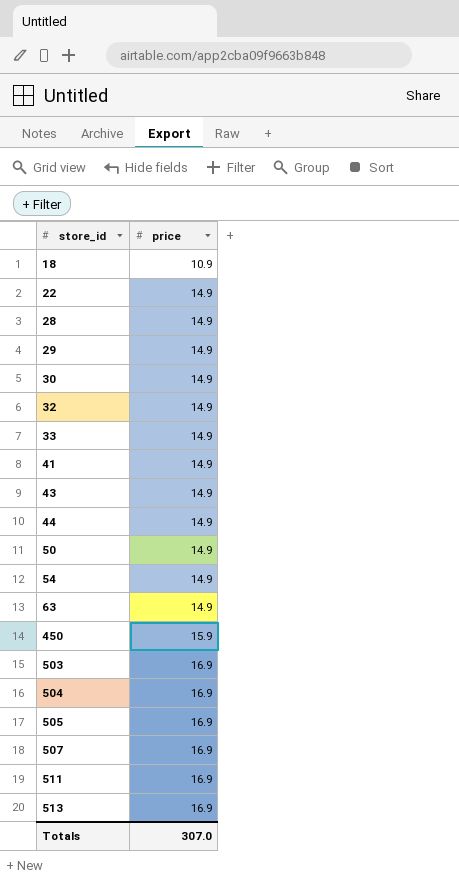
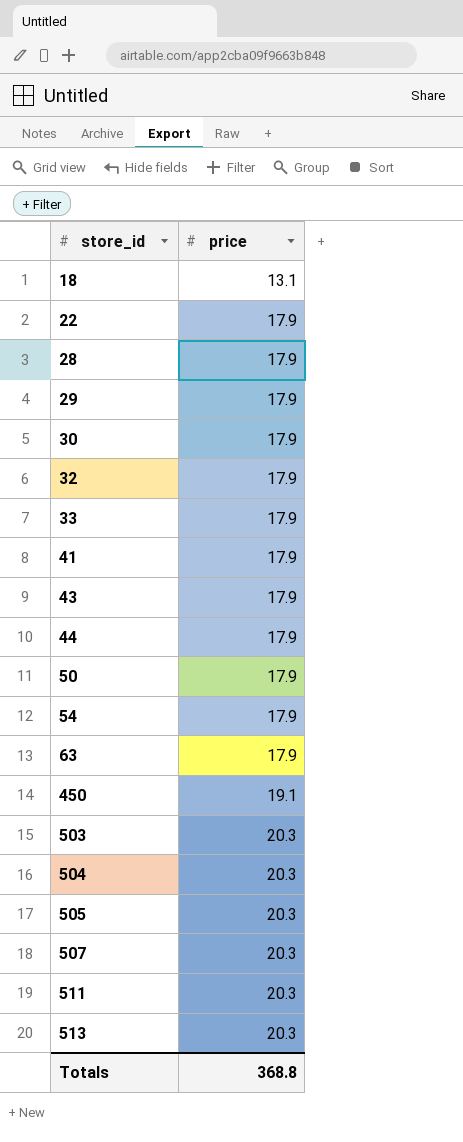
18 | price: 10.9 -> 13.1
22 | price: 14.9 -> 17.9
28 | price: 14.9 -> 17.9
29 | price: 14.9 -> 17.9
30 | price: 14.9 -> 17.9
32 | price: 14.9 -> 17.9
33 | price: 14.9 -> 17.9
41 | price: 14.9 -> 17.9
43 | price: 14.9 -> 17.9
44 | price: 14.9 -> 17.9
50 | price: 14.9 -> 17.9
54 | price: 14.9 -> 17.9
63 | price: 14.9 -> 17.9
450 | price: 15.9 -> 19.1
503 | price: 16.9 -> 20.3
504 | price: 16.9 -> 20.3
505 | price: 16.9 -> 20.3
507 | price: 16.9 -> 20.3
511 | price: 16.9 -> 20.3
513 | price: 16.9 -> 20.3
Totals | price: 307.0 -> 368.8

